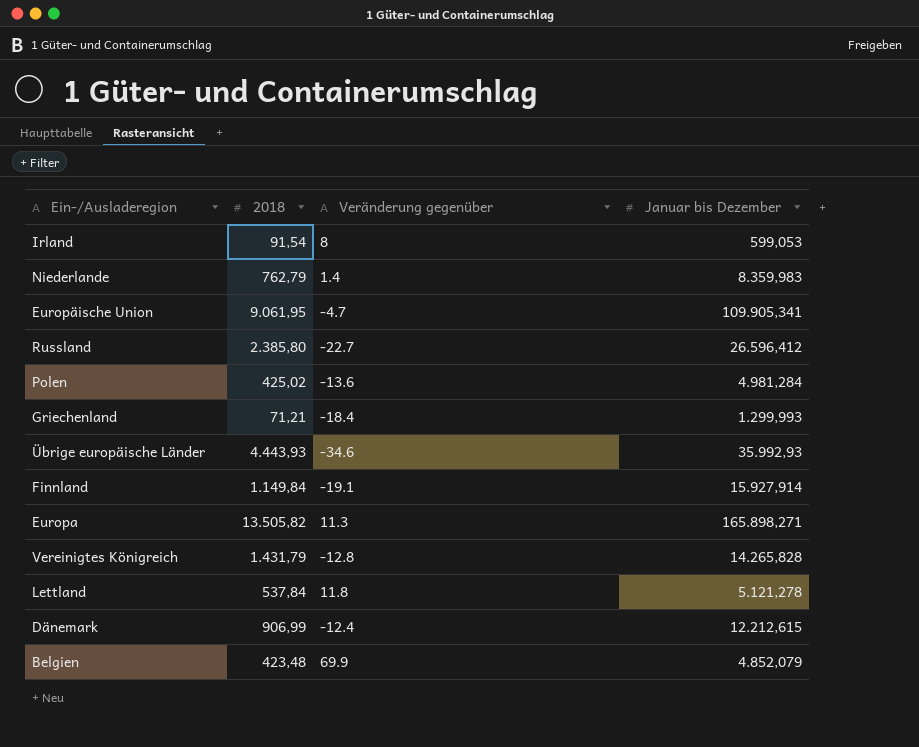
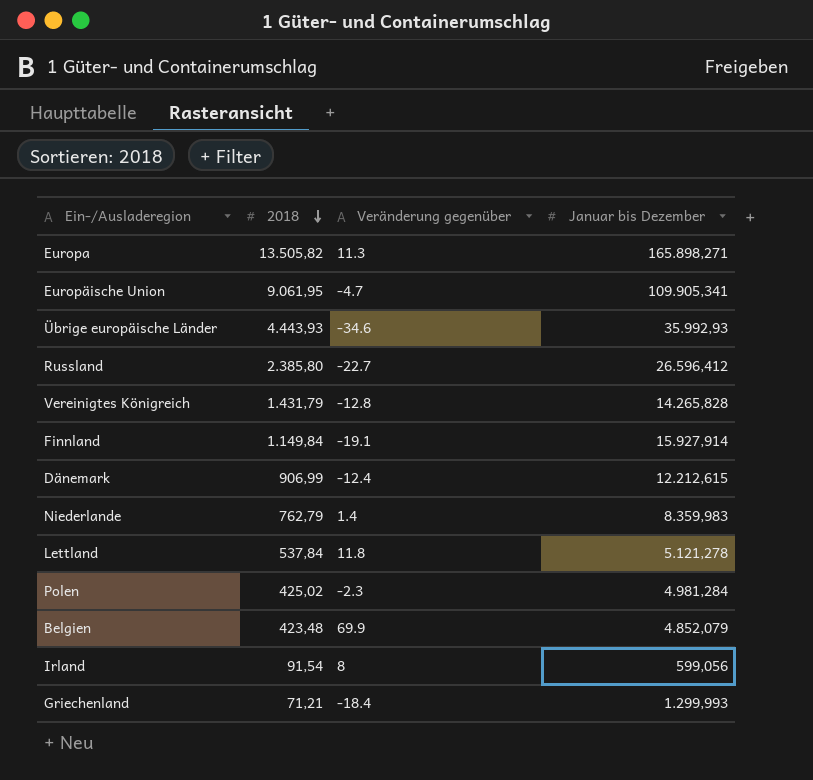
row order: none -> 2018 descending
Polen | Veränderung gegenüber: -13.6 -> -2.3
Irland | Januar bis Dezember: 599,053 -> 599,056

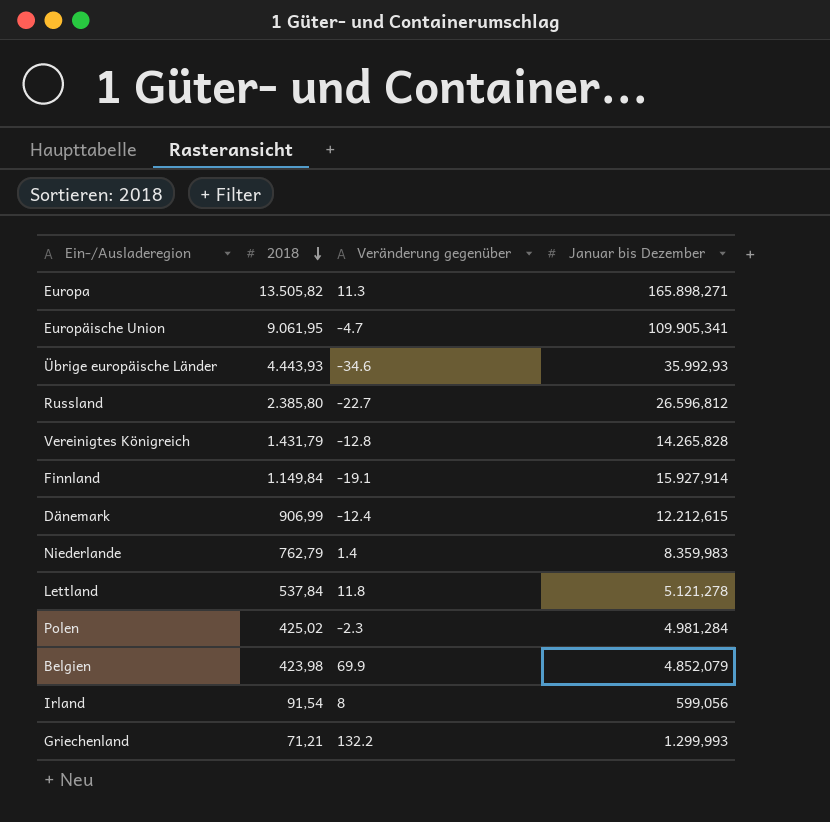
Russland | Januar bis Dezember: 26.596,412 -> 26.596,812
Belgien | 2018: 423,48 -> 423,98
Griechenland | Veränderung gegenüber: -18.4 -> 132.2

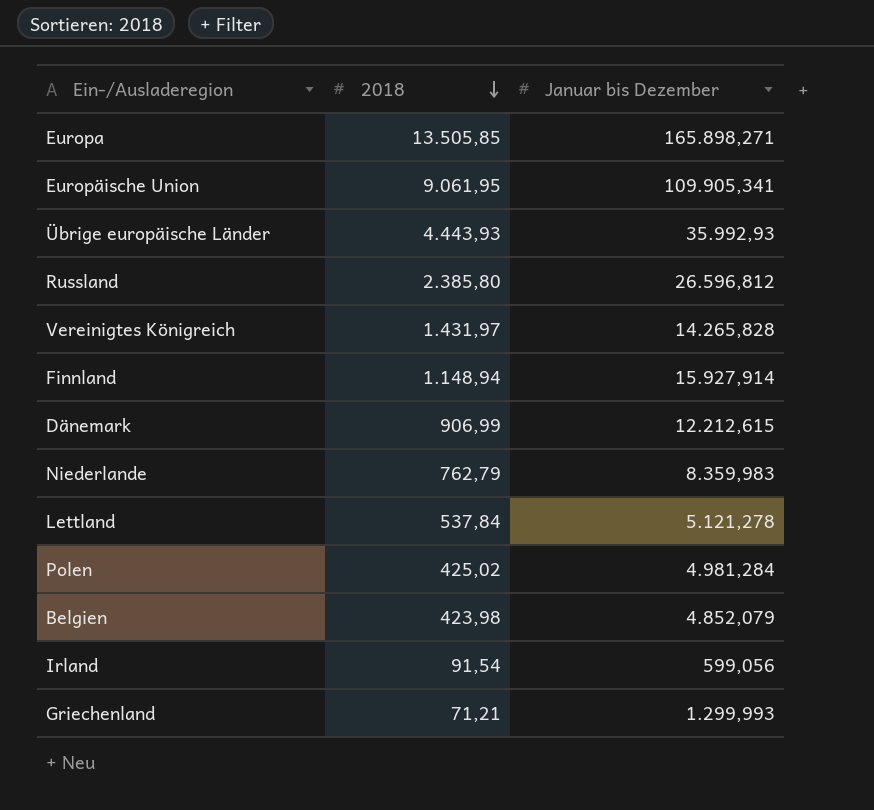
column Veränderung gegenüber | position: 3 -> none
Europa | 2018: 13.505,82 -> 13.505,85
Vereinigtes Königreich | 2018: 1.431,79 -> 1.431,97
Finnland | 2018: 1.149,84 -> 1.148,94

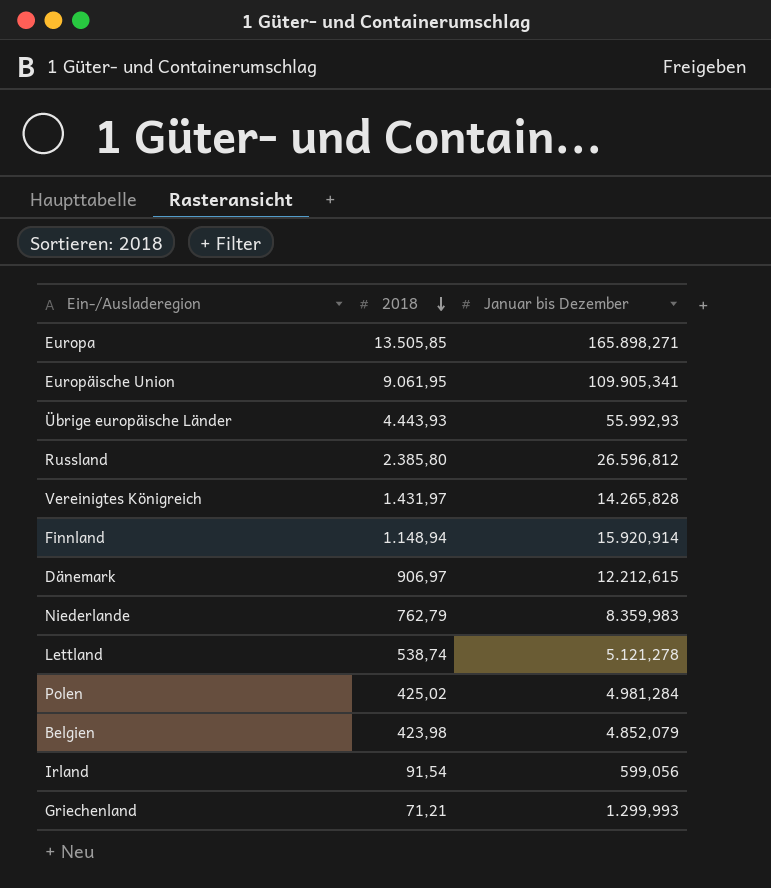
Übrige europäische Länder | Januar bis Dezember: 35.992,93 -> 55.992,93
Finnland | Januar bis Dezember: 15.927,914 -> 15.920,914
Dänemark | 2018: 906,99 -> 906,97
Lettland | 2018: 537,84 -> 538,74

